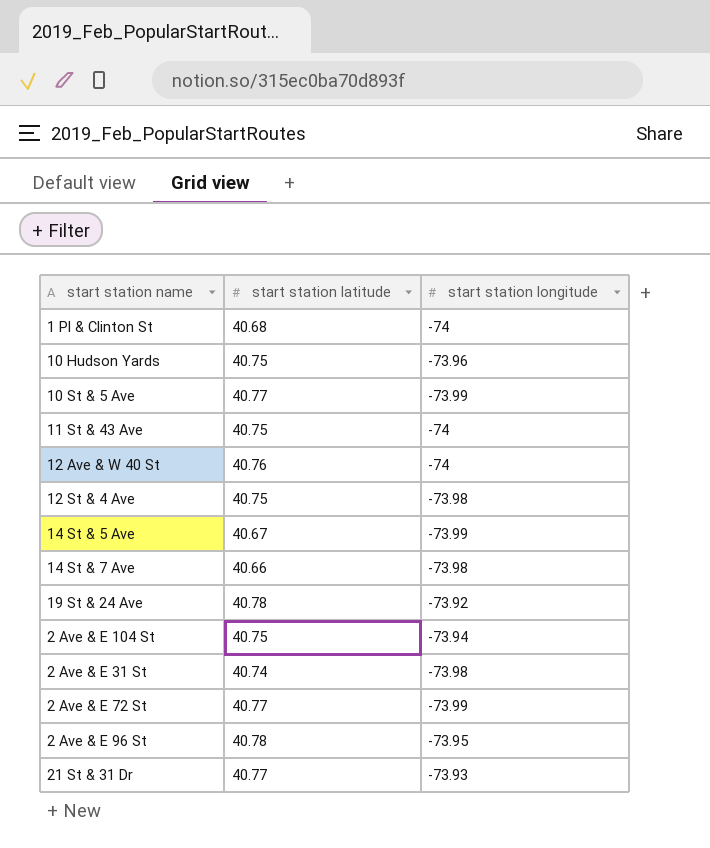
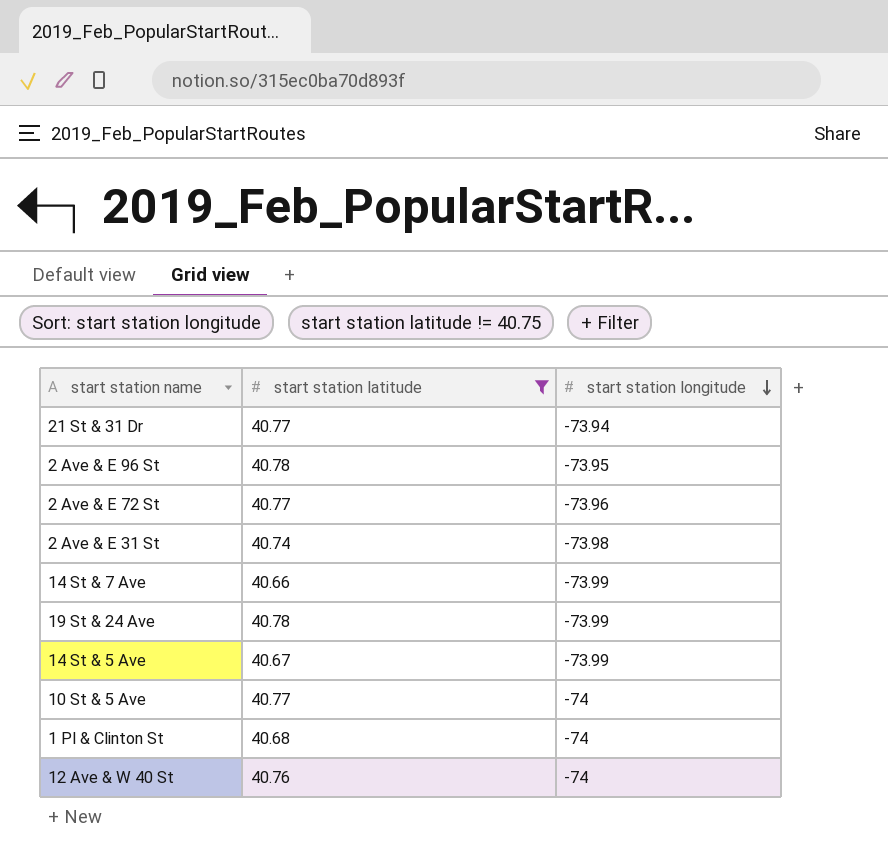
filter: none -> start station latitude != 40.75
row order: none -> start station longitude descending
21 St & 31 Dr | start station longitude: -73.93 -> -73.94
2 Ave & E 72 St | start station longitude: -73.99 -> -73.96
14 St & 7 Ave | start station longitude: -73.98 -> -73.99
19 St & 24 Ave | start station longitude: -73.92 -> -73.99
10 St & 5 Ave | start station longitude: -73.99 -> -74

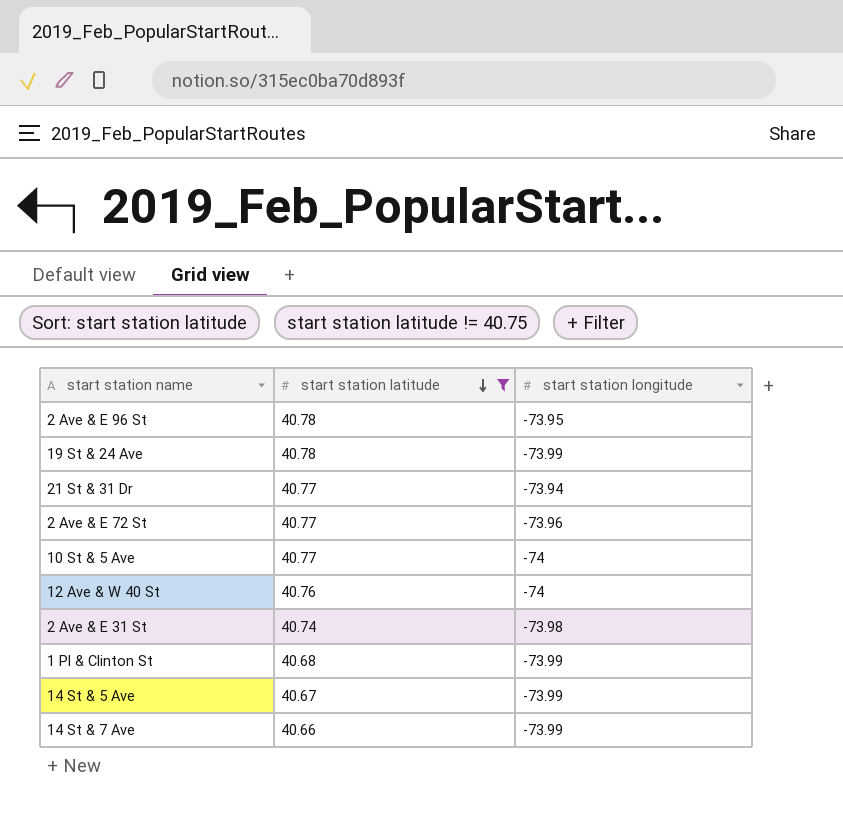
row order: start station longitude descending -> start station latitude descending
1 Pl & Clinton St | start station longitude: -74 -> -73.99

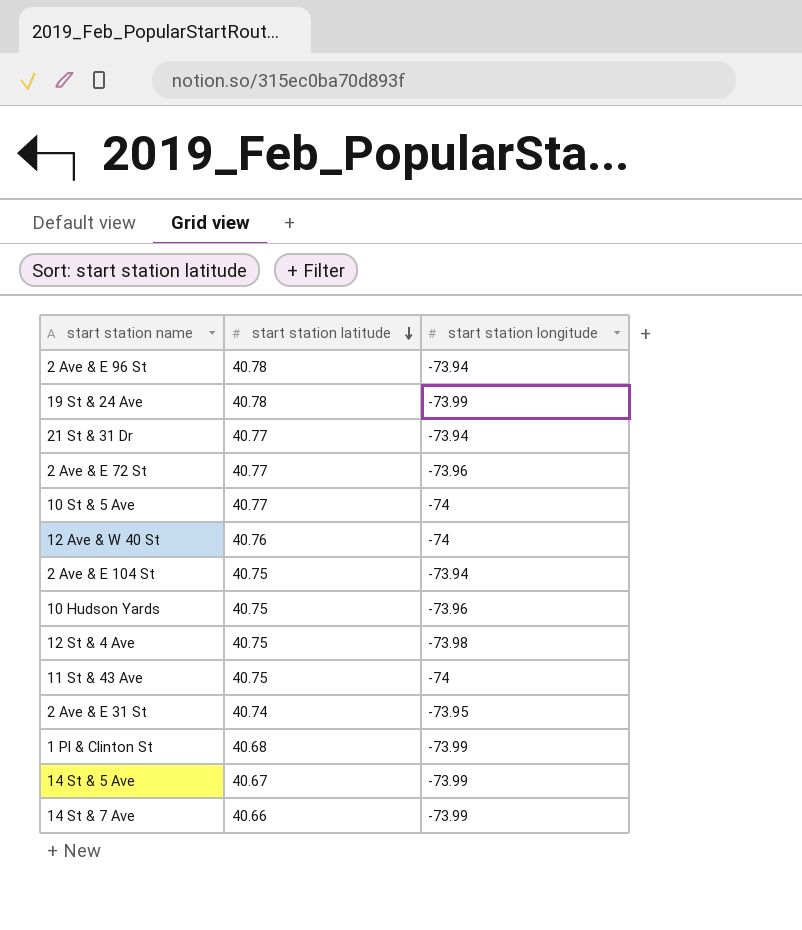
filter: start station latitude != 40.75 -> none
2 Ave & E 96 St | start station longitude: -73.95 -> -73.94
2 Ave & E 31 St | start station longitude: -73.98 -> -73.95

